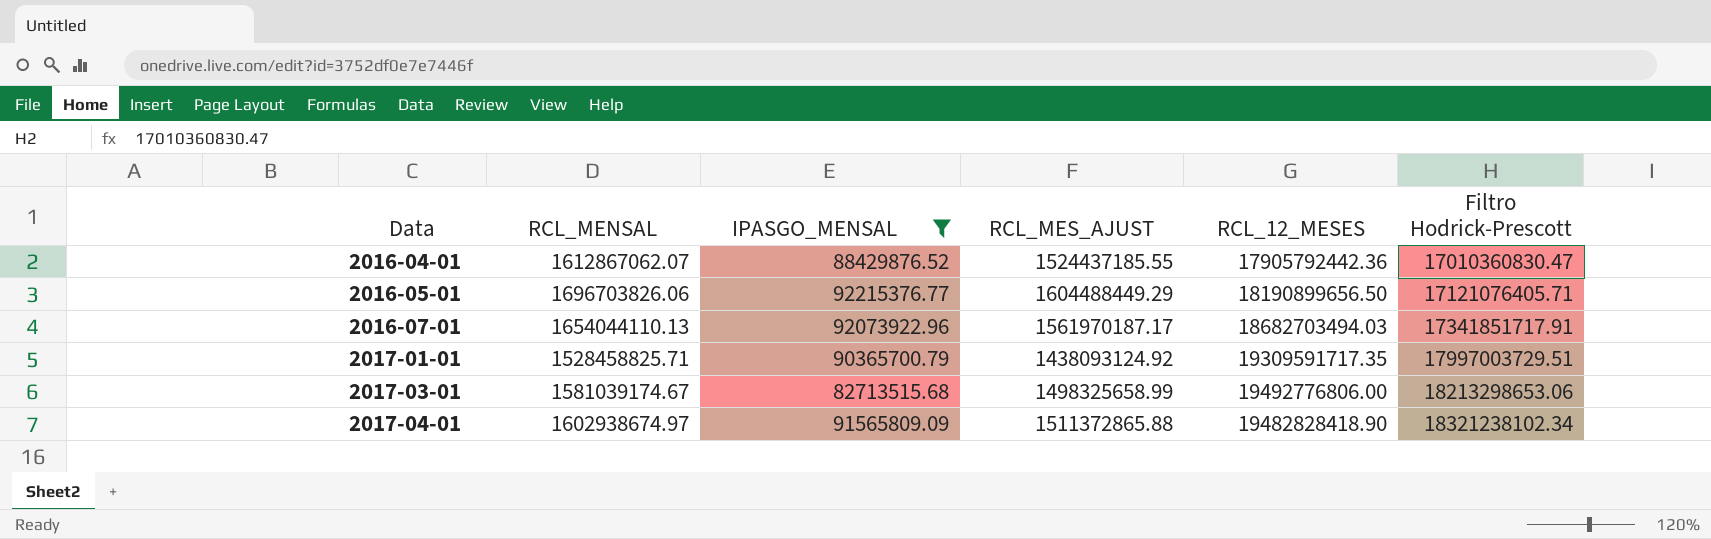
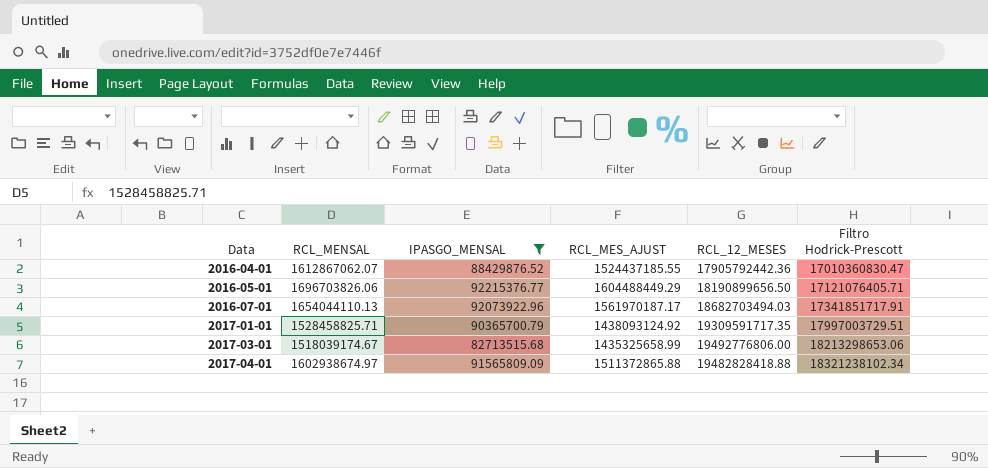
2017-03-01 | RCL_MENSAL: 1581039174.67 -> 1518039174.67
2017-03-01 | RCL_MES_AJUST: 1498325658.99 -> 1435325658.99
2017-04-01 | RCL_12_MESES: 19482828418.90 -> 19482828418.88

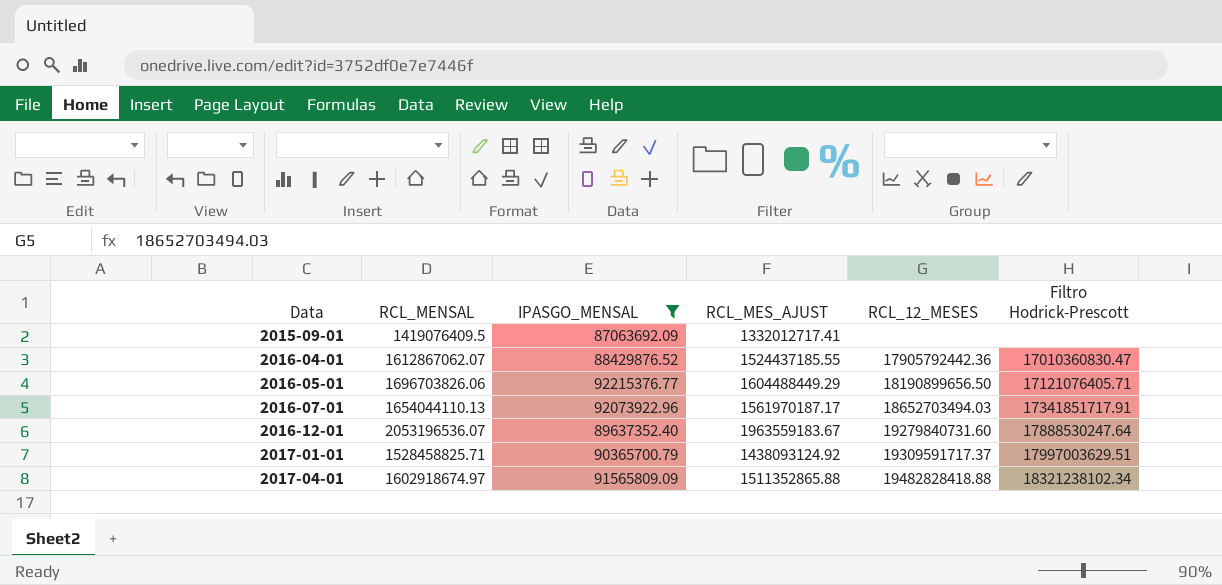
row 2017-03-01: 1518039174.67 | 82713515.68 | 1435325658.99 | 19492776806.00 | 18213298653.06 -> none
row 2015-09-01: none -> 1419076409.5 | 87063692.09 | 1332012717.41 | none | none
2016-07-01 | RCL_12_MESES: 18682703494.03 -> 18652703494.03
row 2016-12-01: none -> 2053196536.07 | 89637352.40 | 1963559183.67 | 19279840731.60 | 17888530247.64
2017-01-01 | RCL_12_MESES: 19309591717.35 -> 19309591717.37
2017-01-01 | Filtro Hodrick-Prescott: 17997003729.51 -> 17997003629.51
2017-04-01 | RCL_MENSAL: 1602938674.97 -> 1602918674.97
2017-04-01 | RCL_MES_AJUST: 1511372865.88 -> 1511352865.88

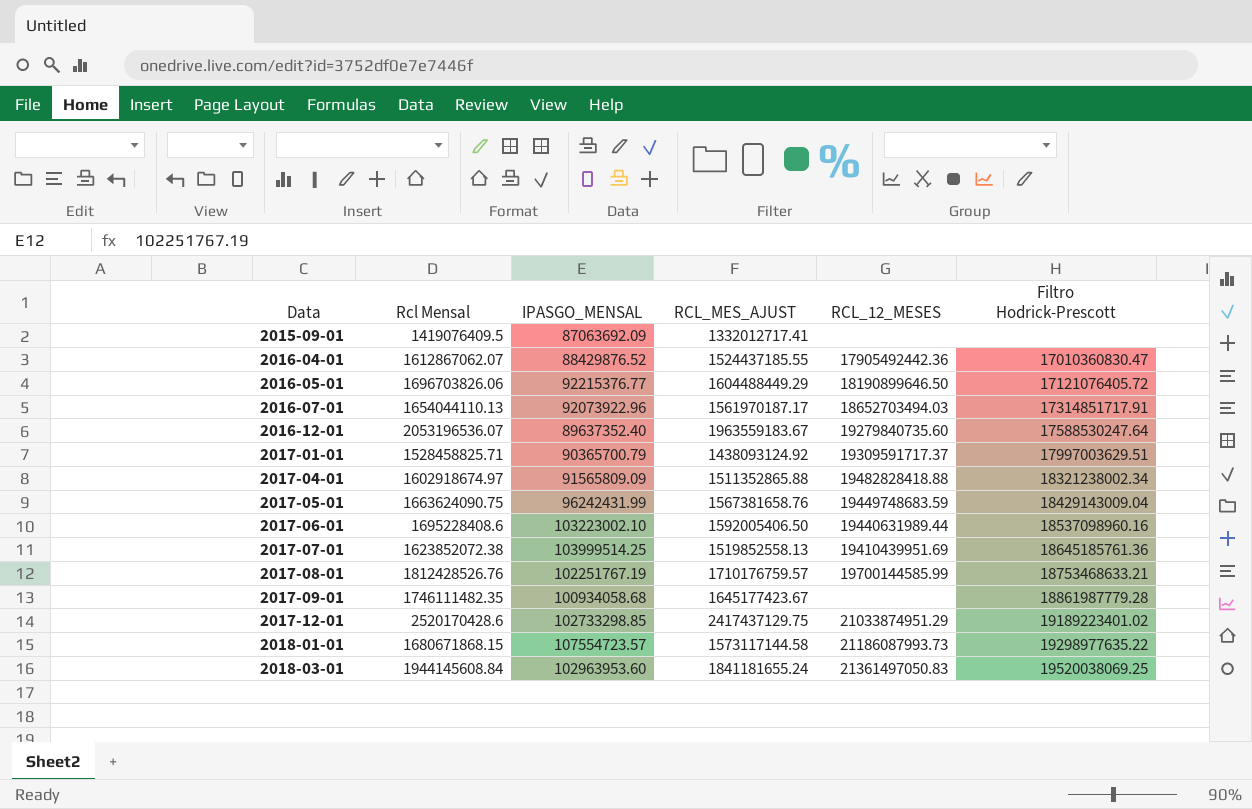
filter: IPASGO_MENSAL <= 92215376.77 -> none
column name: RCL_MENSAL -> Rcl Mensal
2016-04-01 | RCL_12_MESES: 17905792442.36 -> 17905492442.36
2016-05-01 | RCL_12_MESES: 18190899656.50 -> 18190899646.50
2016-05-01 | Filtro Hodrick-Prescott: 17121076405.71 -> 17121076405.72
2016-07-01 | Filtro Hodrick-Prescott: 17341851717.91 -> 17314851717.91
2016-12-01 | RCL_12_MESES: 19279840731.60 -> 19279840735.60
2016-12-01 | Filtro Hodrick-Prescott: 17888530247.64 -> 17588530247.64
2017-04-01 | Filtro Hodrick-Prescott: 18321238102.34 -> 18321238002.34

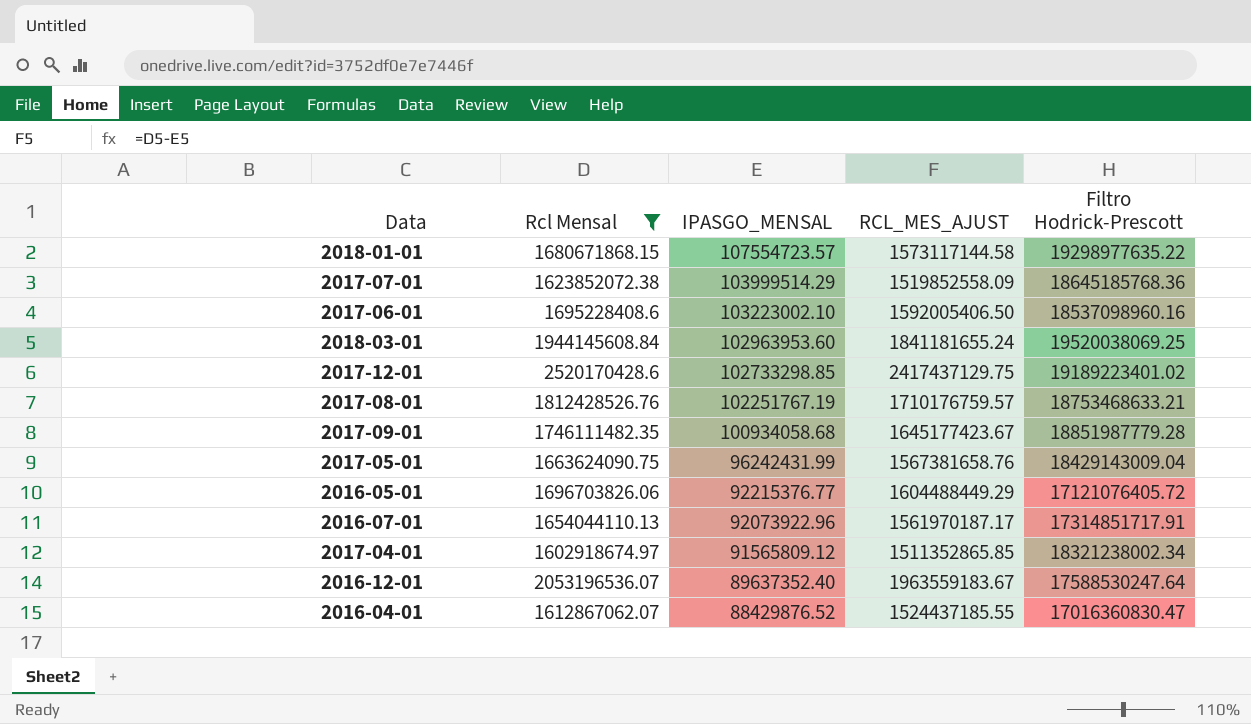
filter: none -> Rcl Mensal >= 1602918674.97
row order: Data ascending -> IPASGO_MENSAL descending
column RCL_12_MESES | position: 5 -> none
2017-07-01 | IPASGO_MENSAL: 103999514.25 -> 103999514.29
2017-07-01 | RCL_MES_AJUST: 1519852558.13 -> 1519852558.09
2017-07-01 | Filtro Hodrick-Prescott: 18645185761.36 -> 18645185768.36
2017-09-01 | Filtro Hodrick-Prescott: 18861987779.28 -> 18851987779.28
2017-04-01 | IPASGO_MENSAL: 91565809.09 -> 91565809.12
2017-04-01 | RCL_MES_AJUST: 1511352865.88 -> 1511352865.85
2016-04-01 | Filtro Hodrick-Prescott: 17010360830.47 -> 17016360830.47

